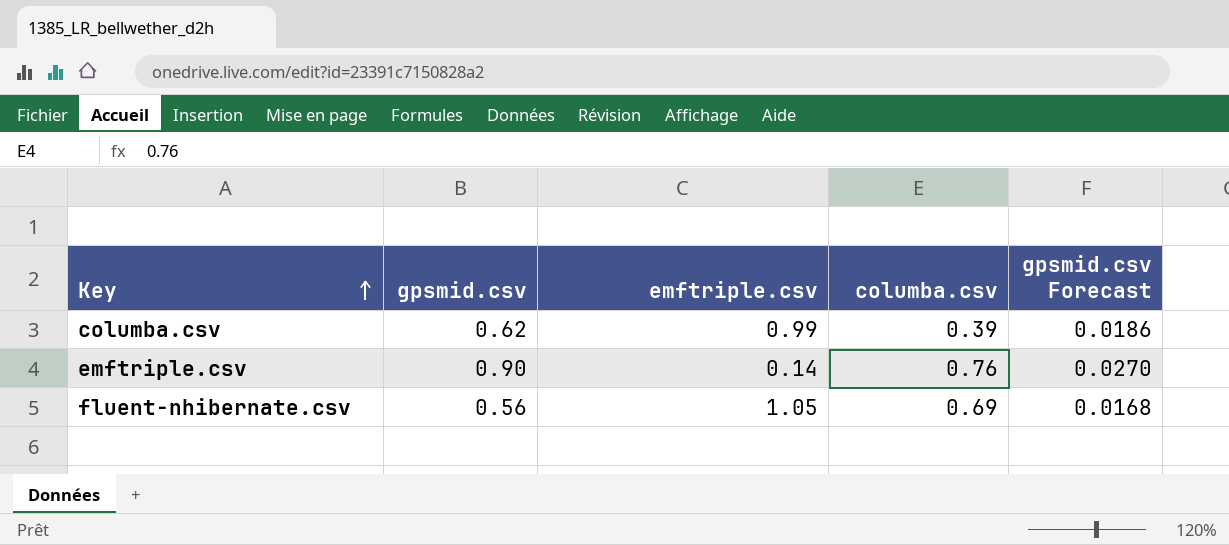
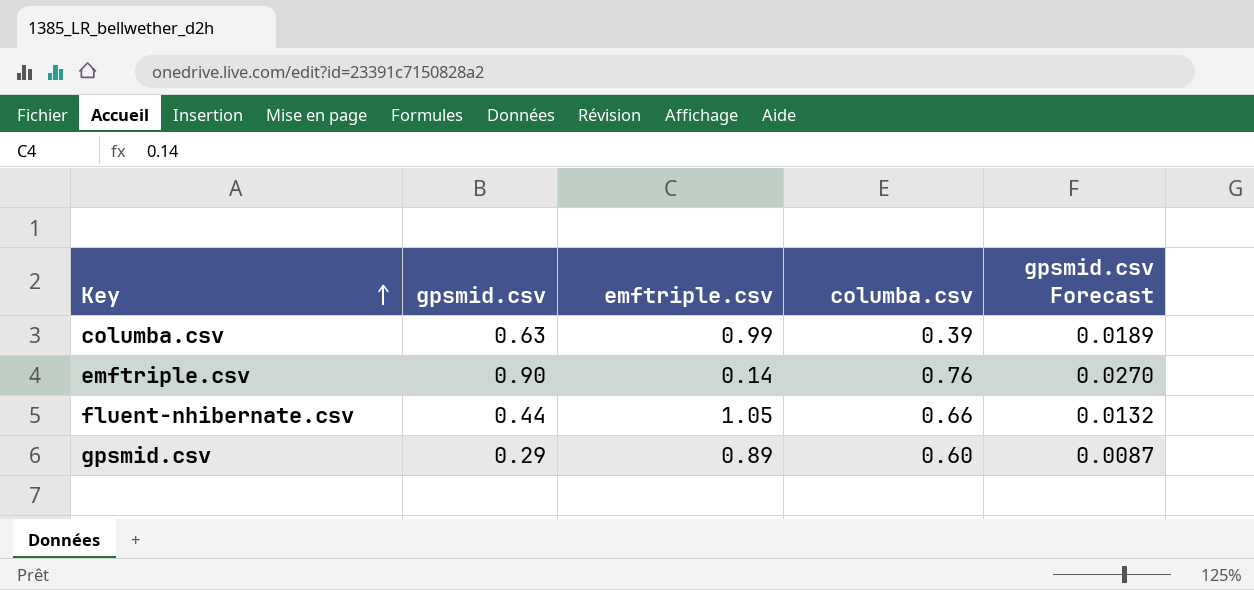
columba.csv | gpsmid.csv: 0.62 -> 0.63
columba.csv | gpsmid.csv Forecast: 0.0186 -> 0.0189
fluent-nhibernate.csv | gpsmid.csv: 0.56 -> 0.44
fluent-nhibernate.csv | columba.csv: 0.69 -> 0.66
fluent-nhibernate.csv | gpsmid.csv Forecast: 0.0168 -> 0.0132
row gpsmid.csv: none -> 0.29 | 0.89 | 0.60 | 0.0087

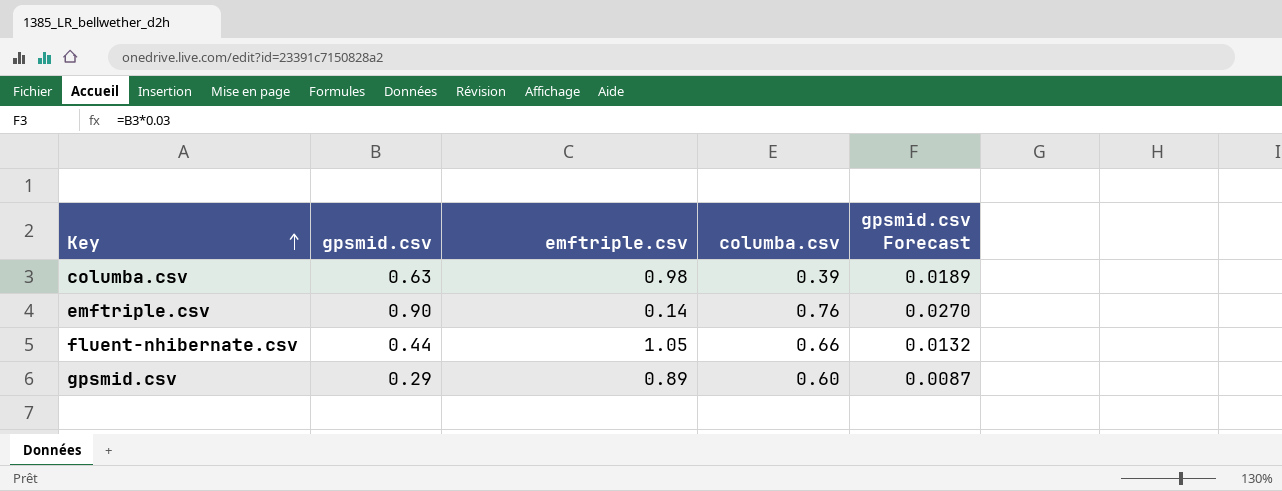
columba.csv | emftriple.csv: 0.99 -> 0.98

